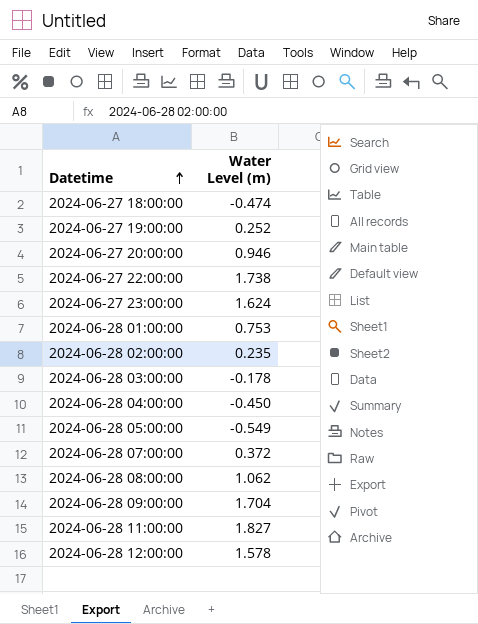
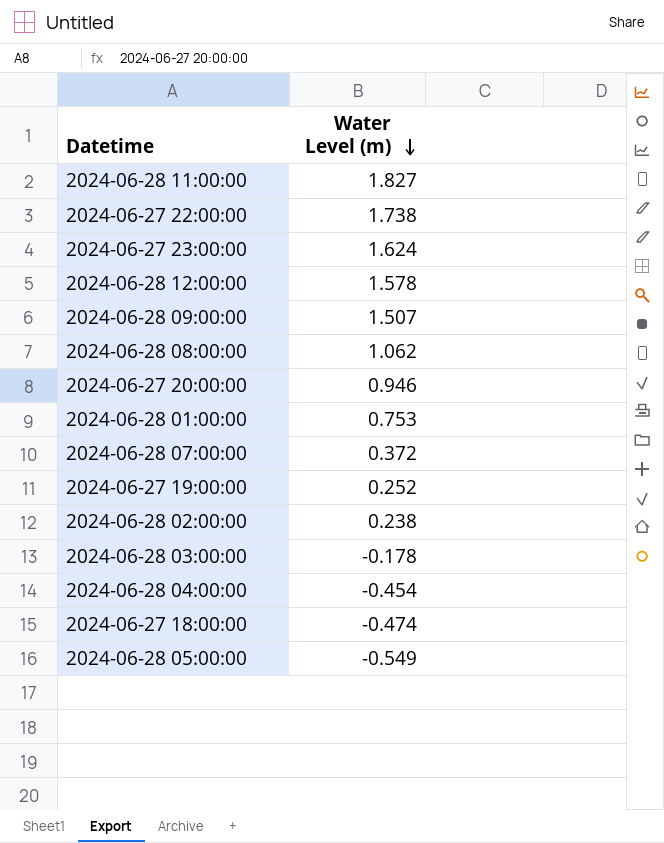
row order: Datetime ascending -> Water Level (m) descending
2024-06-28 09:00:00 | Water Level (m): 1.704 -> 1.507
2024-06-28 02:00:00 | Water Level (m): 0.235 -> 0.238
2024-06-28 04:00:00 | Water Level (m): -0.450 -> -0.454

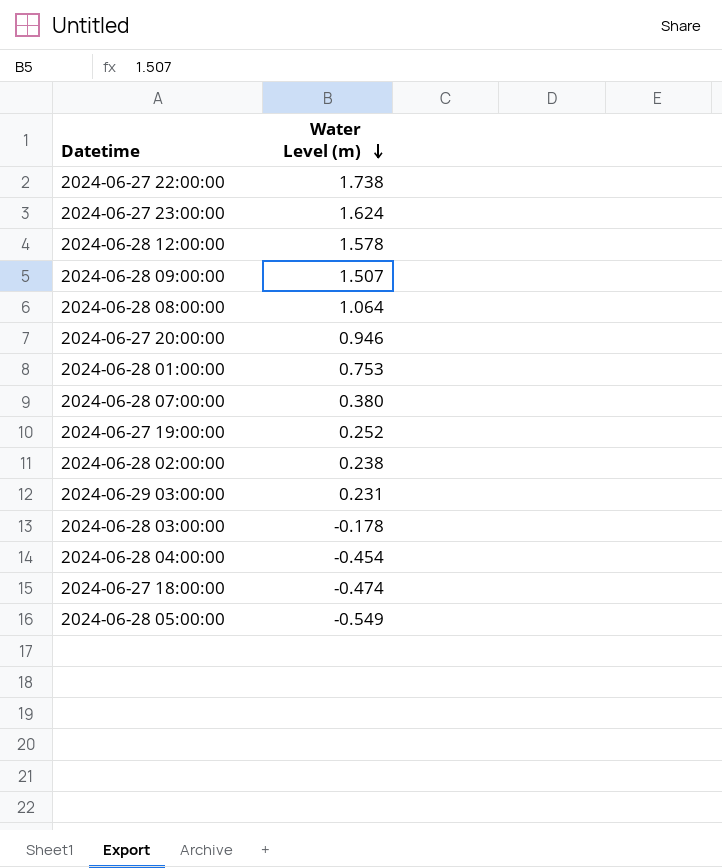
row 2024-06-28 11:00:00: 1.827 -> none
2024-06-28 08:00:00 | Water Level (m): 1.062 -> 1.064
2024-06-28 07:00:00 | Water Level (m): 0.372 -> 0.380
row 2024-06-29 03:00:00: none -> 0.231

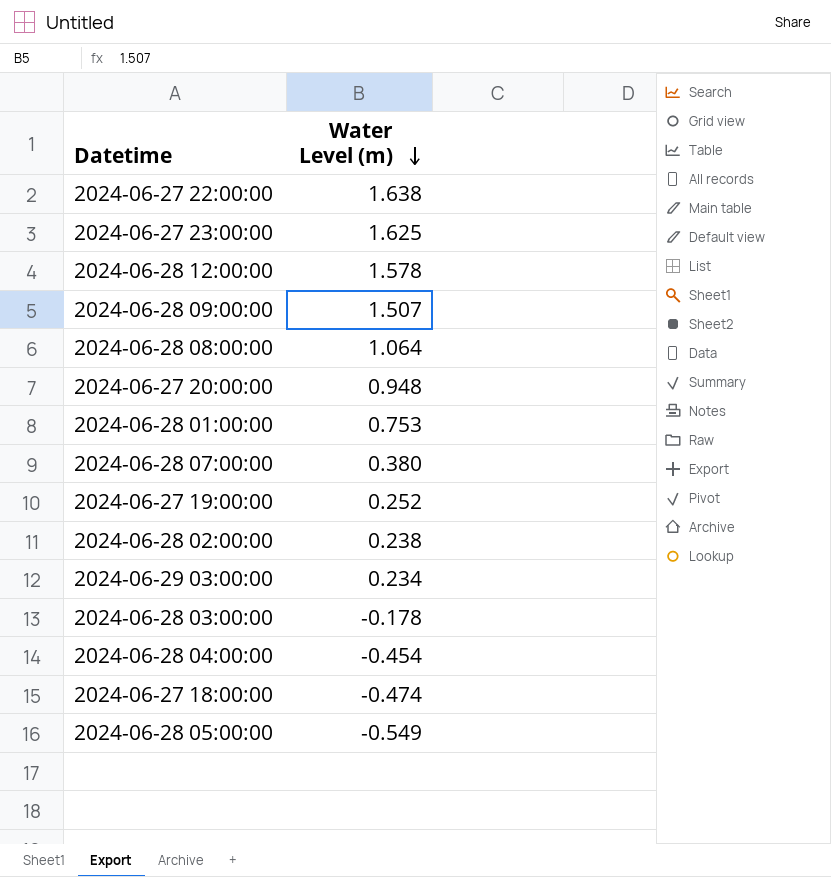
2024-06-27 22:00:00 | Water Level (m): 1.738 -> 1.638
2024-06-27 23:00:00 | Water Level (m): 1.624 -> 1.625
2024-06-27 20:00:00 | Water Level (m): 0.946 -> 0.948
2024-06-29 03:00:00 | Water Level (m): 0.231 -> 0.234

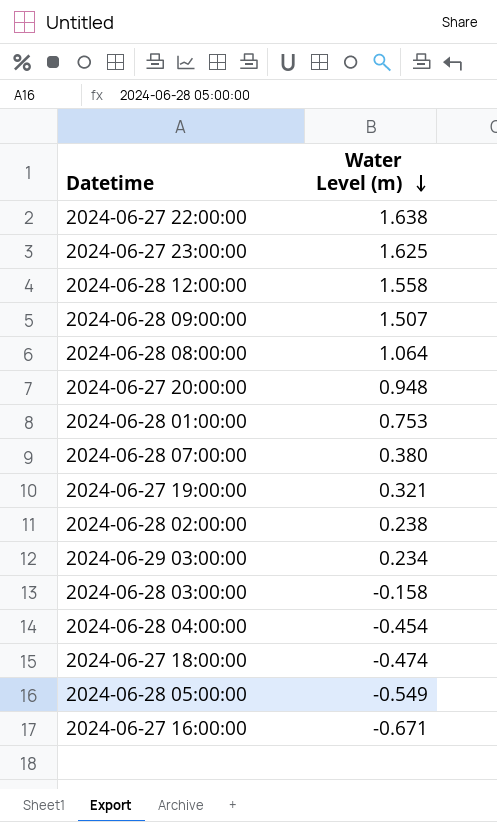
2024-06-28 12:00:00 | Water Level (m): 1.578 -> 1.558
2024-06-27 19:00:00 | Water Level (m): 0.252 -> 0.321
2024-06-28 03:00:00 | Water Level (m): -0.178 -> -0.158
row 2024-06-27 16:00:00: none -> -0.671

